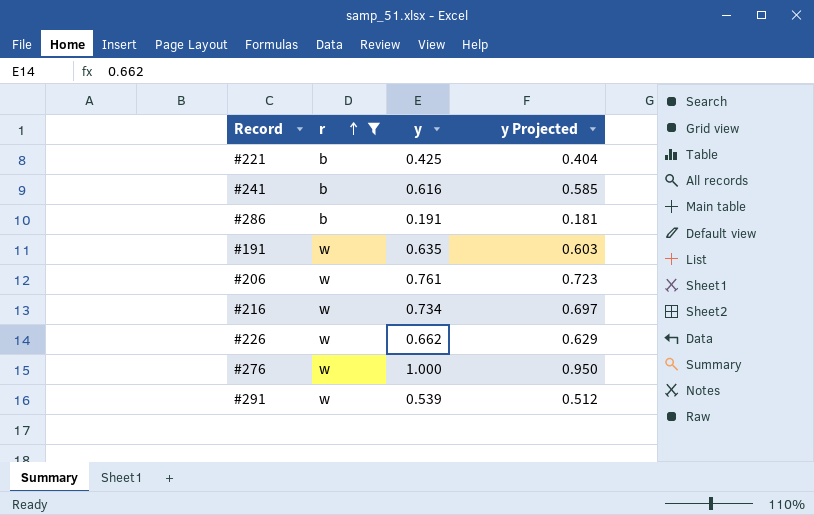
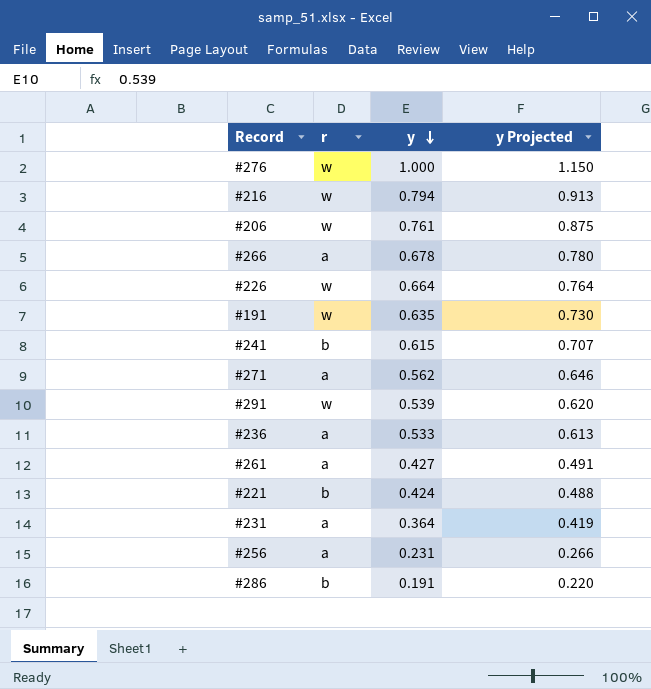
filter: r != a -> none
row order: r ascending -> y descending
column y Projected | formula: [y] * 0.95 -> [y] * 1.15
#216 | y: 0.734 -> 0.794
#226 | y: 0.662 -> 0.664
#241 | y: 0.616 -> 0.615
#221 | y: 0.425 -> 0.424

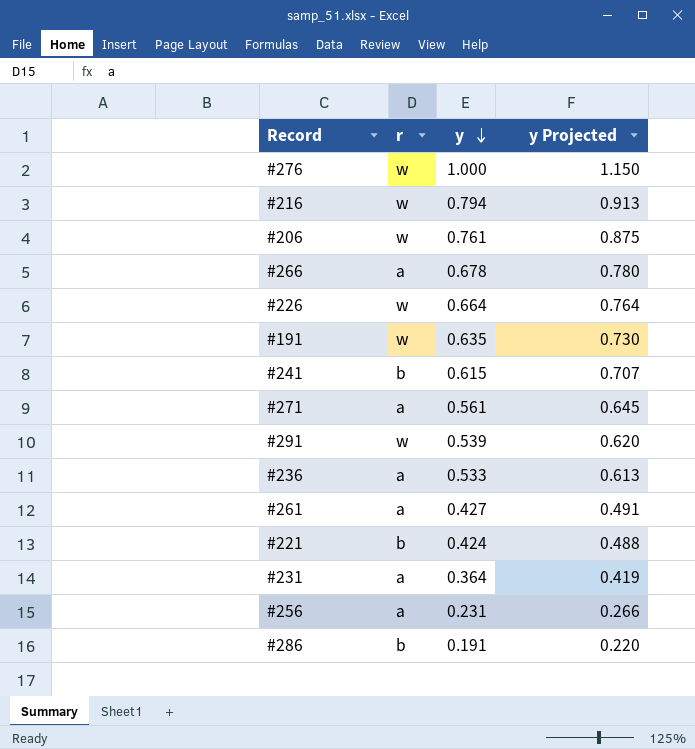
#271 | y: 0.562 -> 0.561
#271 | y Projected: 0.646 -> 0.645

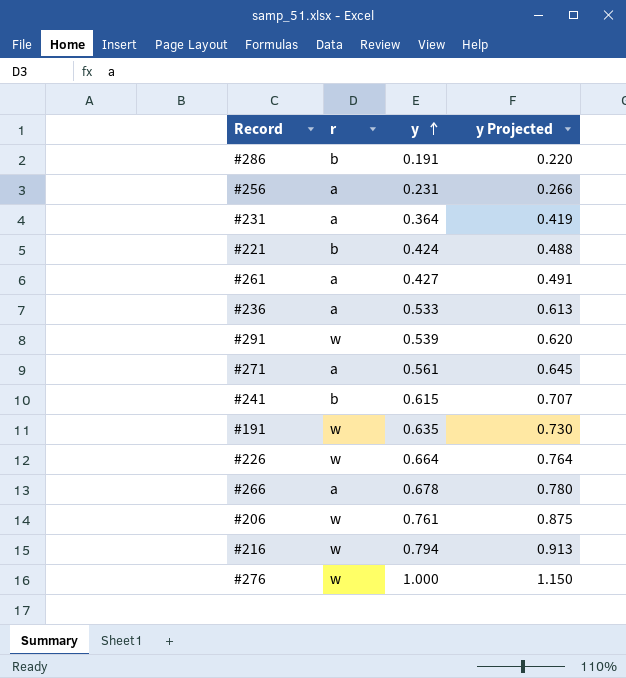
row order: y descending -> y ascending

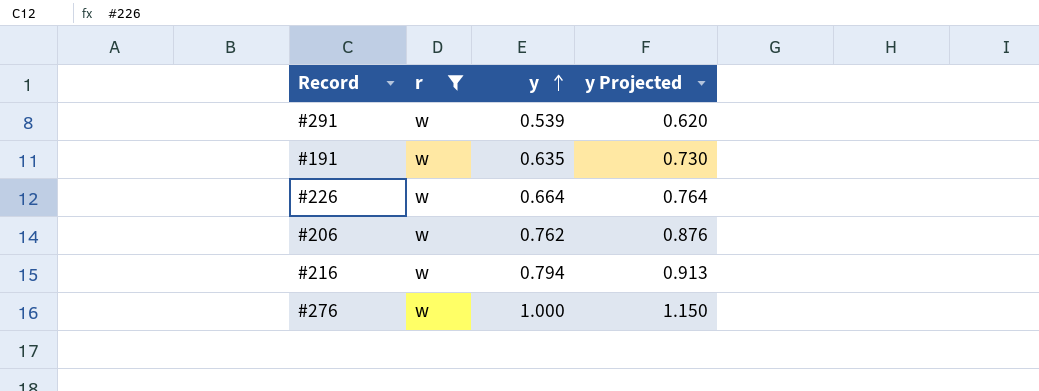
filter: none -> r = w
#206 | y: 0.761 -> 0.762
#206 | y Projected: 0.875 -> 0.876

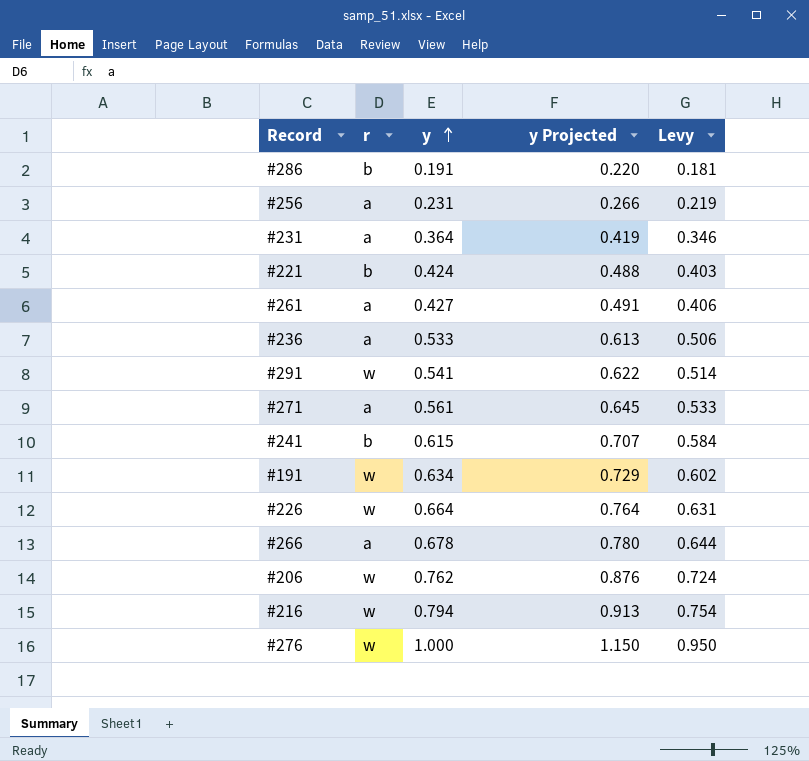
filter: r = w -> none
column Levy | formula: none -> [y] * 0.95
#291 | y: 0.539 -> 0.541
#291 | y Projected: 0.620 -> 0.622
#191 | y: 0.635 -> 0.634
#191 | y Projected: 0.730 -> 0.729

